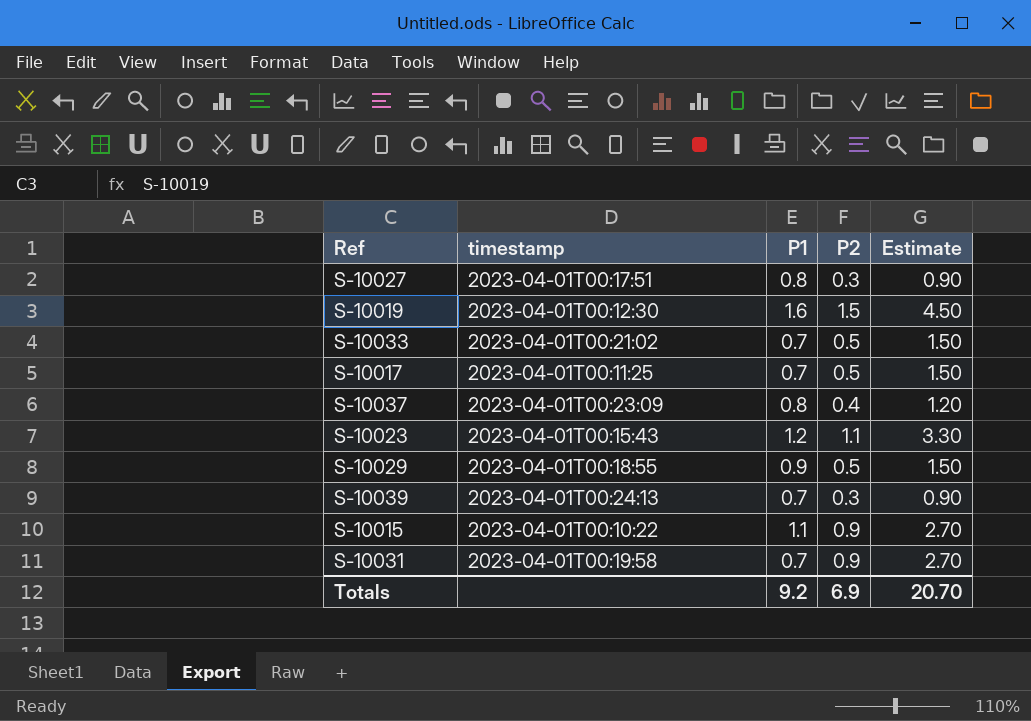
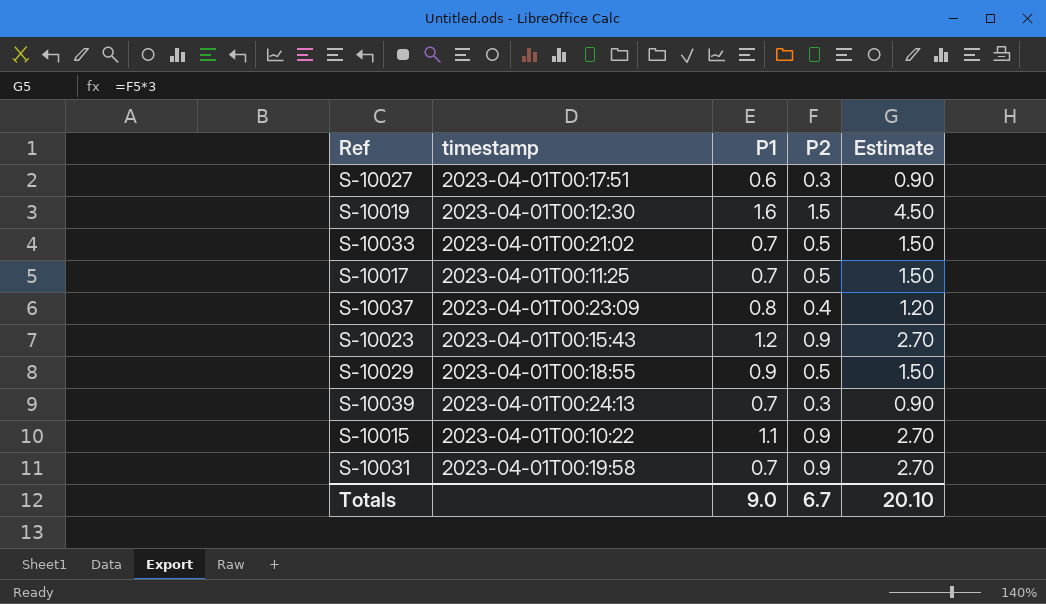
S-10027 | P1: 0.8 -> 0.6
S-10023 | P2: 1.1 -> 0.9
S-10023 | Estimate: 3.30 -> 2.70
Totals | P1: 9.2 -> 9.0
Totals | P2: 6.9 -> 6.7
Totals | Estimate: 20.70 -> 20.10

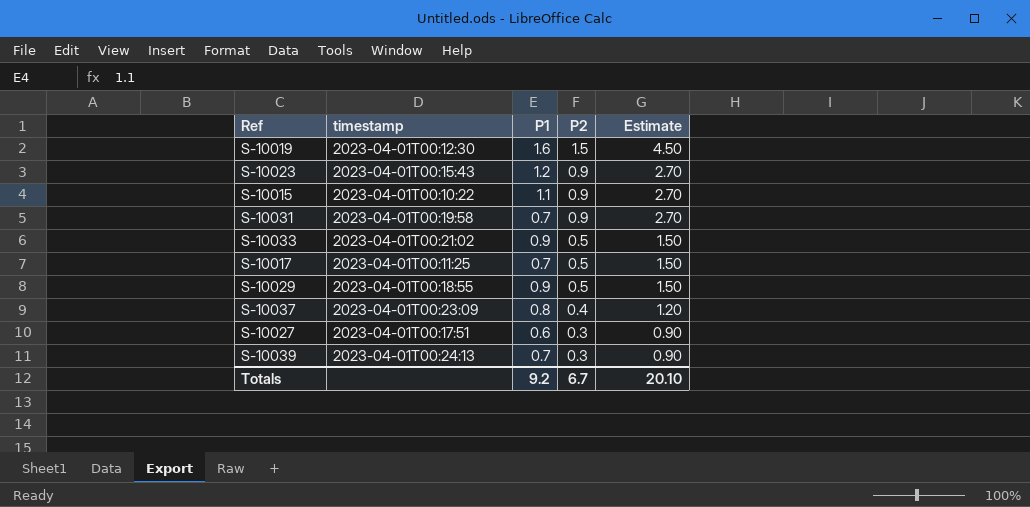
row order: none -> P2 descending
S-10033 | P1: 0.7 -> 0.9
Totals | P1: 9.0 -> 9.2

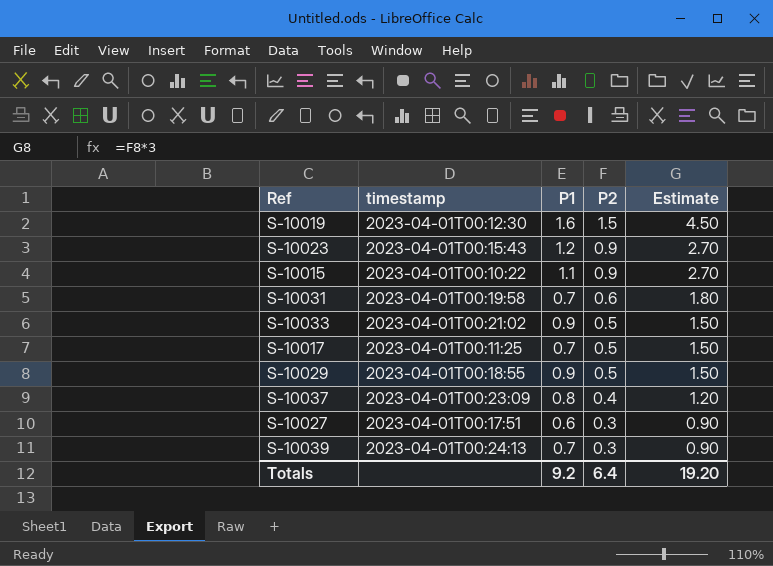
S-10031 | P2: 0.9 -> 0.6
S-10031 | Estimate: 2.70 -> 1.80
Totals | P2: 6.7 -> 6.4
Totals | Estimate: 20.10 -> 19.20

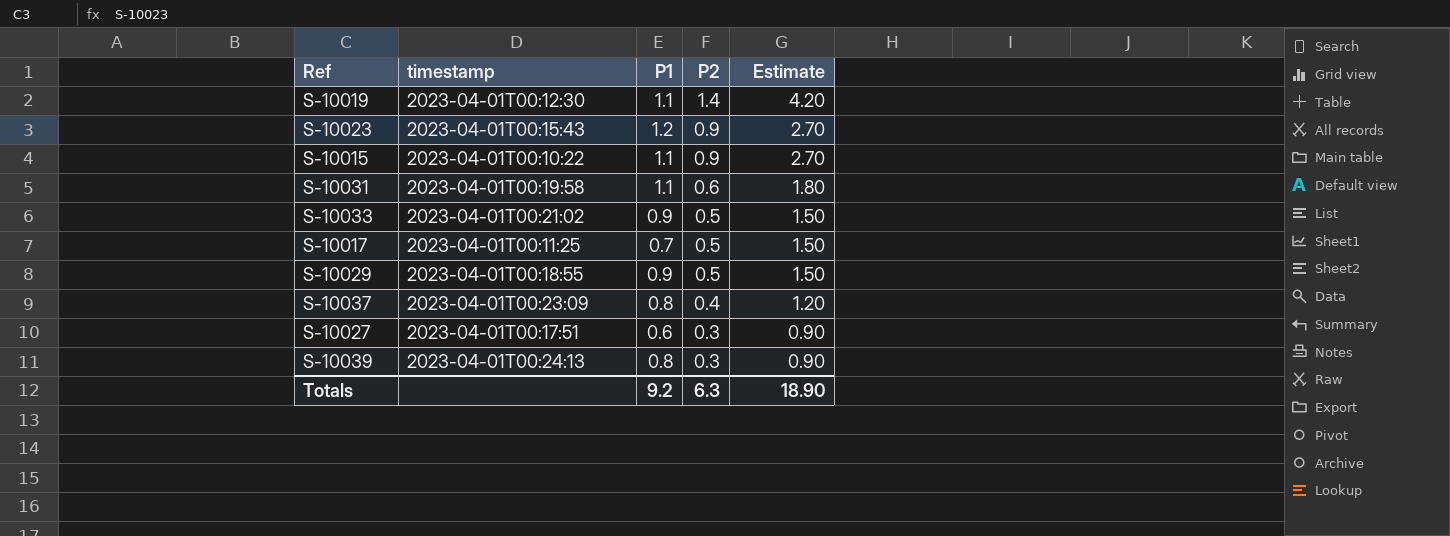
S-10019 | P1: 1.6 -> 1.1
S-10019 | P2: 1.5 -> 1.4
S-10019 | Estimate: 4.50 -> 4.20
S-10031 | P1: 0.7 -> 1.1
S-10039 | P1: 0.7 -> 0.8
Totals | P2: 6.4 -> 6.3
Totals | Estimate: 19.20 -> 18.90

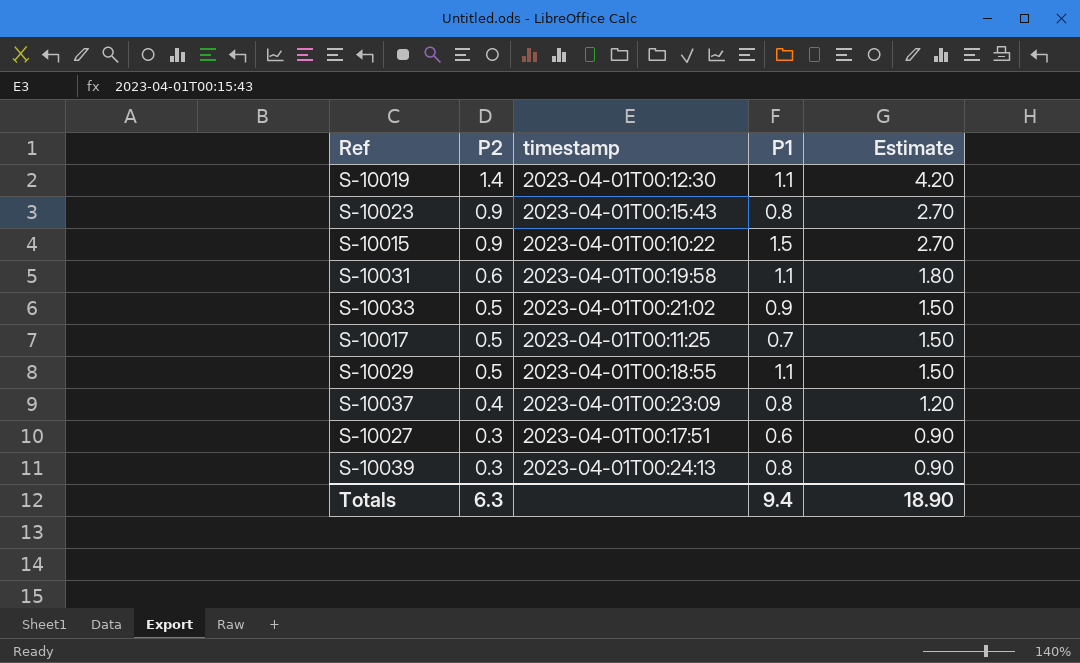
column P2 | position: 4 -> 2
S-10023 | P1: 1.2 -> 0.8
S-10015 | P1: 1.1 -> 1.5
S-10029 | P1: 0.9 -> 1.1
Totals | P1: 9.2 -> 9.4

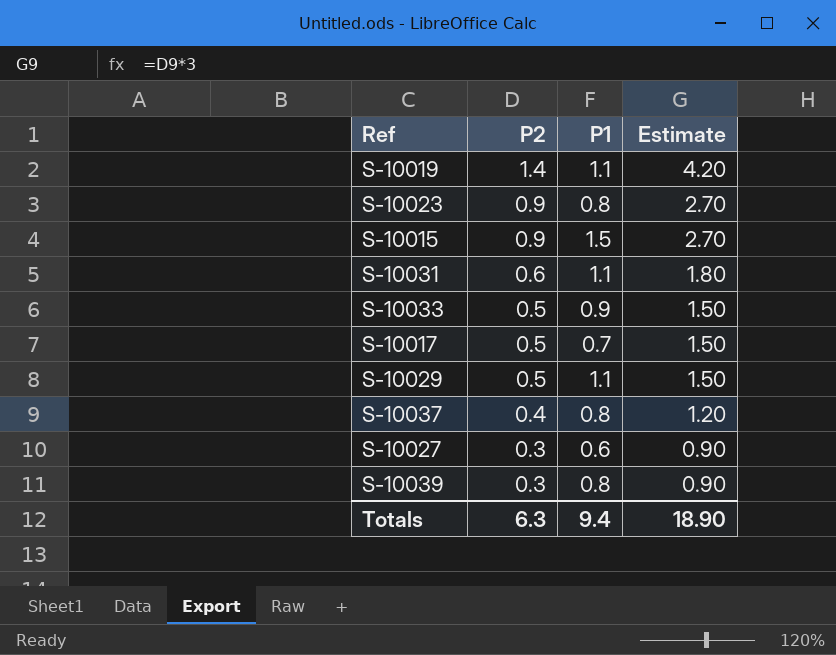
column timestamp | position: 3 -> none

